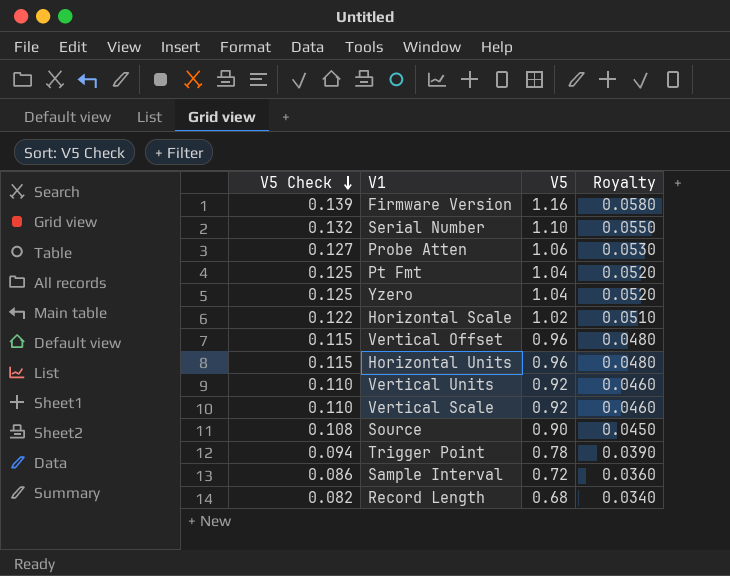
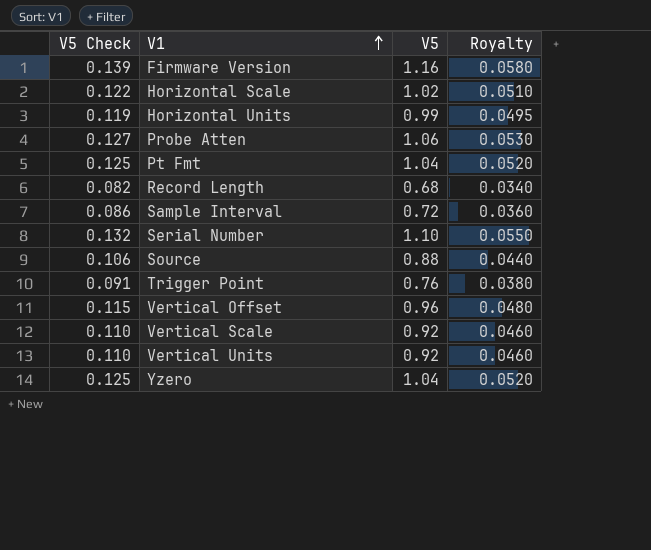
row order: V5 Check descending -> V1 ascending
Horizontal Units | V5 Check: 0.115 -> 0.119
Horizontal Units | V5: 0.96 -> 0.99
Horizontal Units | Royalty: 0.0480 -> 0.0495
Source | V5 Check: 0.108 -> 0.106
Source | V5: 0.90 -> 0.88
Source | Royalty: 0.0450 -> 0.0440
Trigger Point | V5 Check: 0.094 -> 0.091
Trigger Point | V5: 0.78 -> 0.76
Trigger Point | Royalty: 0.0390 -> 0.0380

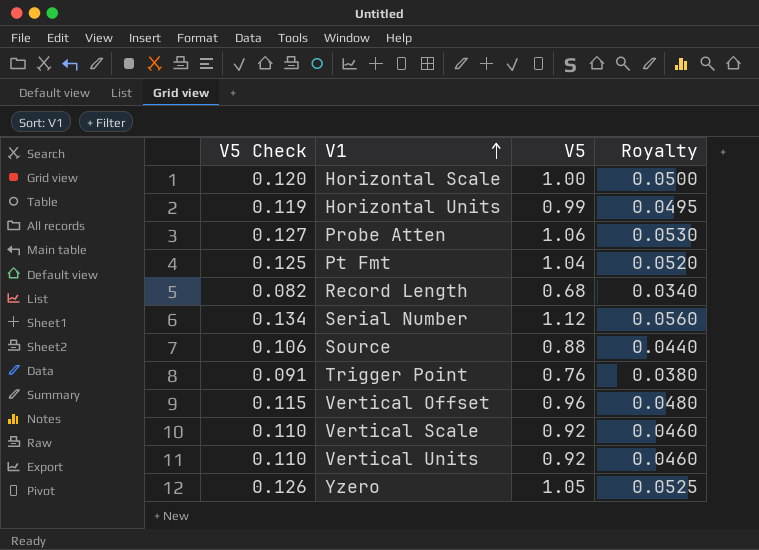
row Firmware Version: 0.139 | 1.16 | 0.0580 -> none
row Sample Interval: 0.086 | 0.72 | 0.0360 -> none
Horizontal Scale | V5 Check: 0.122 -> 0.120
Horizontal Scale | V5: 1.02 -> 1.00
Horizontal Scale | Royalty: 0.0510 -> 0.0500
Serial Number | V5 Check: 0.132 -> 0.134
Serial Number | V5: 1.10 -> 1.12
Serial Number | Royalty: 0.0550 -> 0.0560
Yzero | V5 Check: 0.125 -> 0.126
Yzero | V5: 1.04 -> 1.05
Yzero | Royalty: 0.0520 -> 0.0525

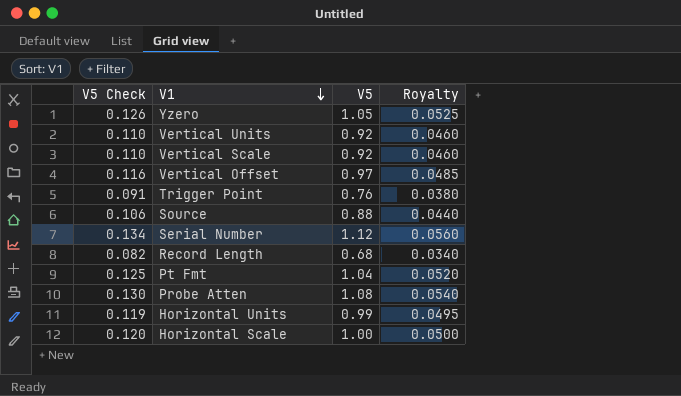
row order: V1 ascending -> V1 descending
Vertical Offset | V5 Check: 0.115 -> 0.116
Vertical Offset | V5: 0.96 -> 0.97
Vertical Offset | Royalty: 0.0480 -> 0.0485
Probe Atten | V5 Check: 0.127 -> 0.130
Probe Atten | V5: 1.06 -> 1.08
Probe Atten | Royalty: 0.0530 -> 0.0540

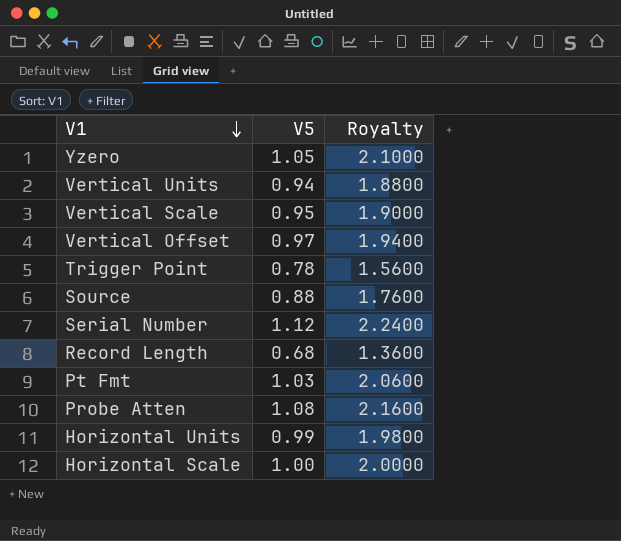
column V5 Check | formula: [V5] * 0.12 -> none
column Royalty | formula: [V5] * 0.05 -> [V5] * 2
Vertical Units | V5: 0.92 -> 0.94
Vertical Scale | V5: 0.92 -> 0.95
Trigger Point | V5: 0.76 -> 0.78
Pt Fmt | V5: 1.04 -> 1.03

